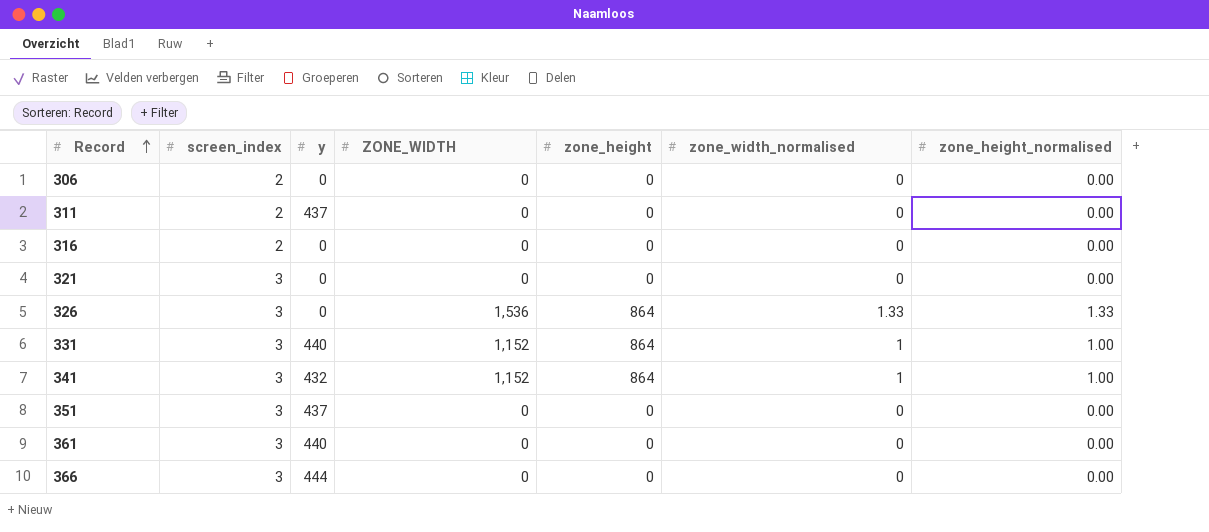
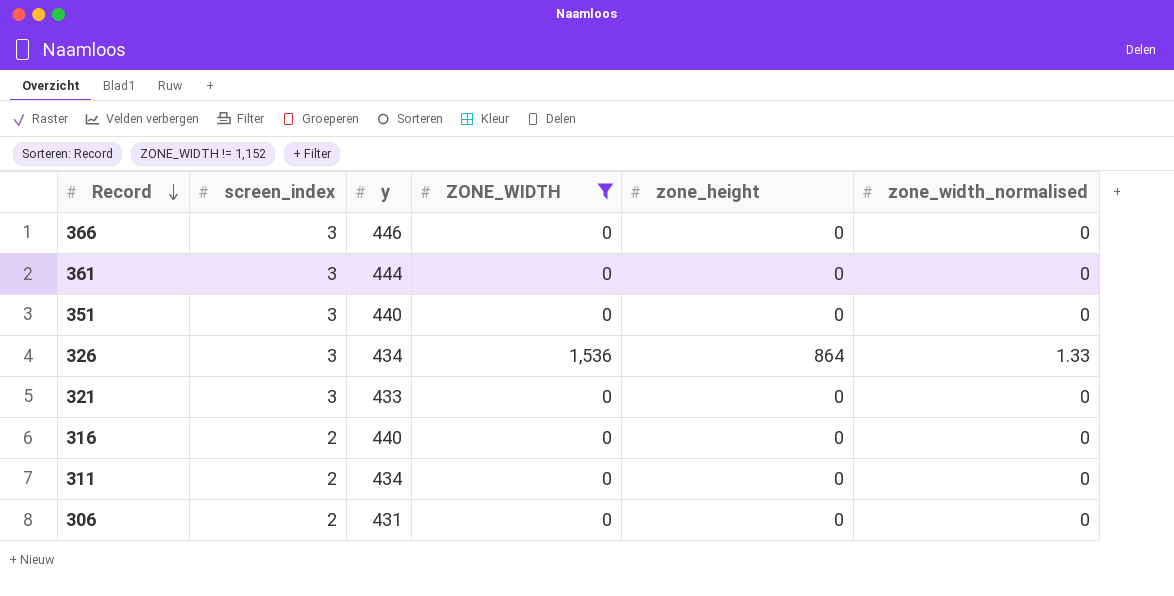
filter: none -> ZONE_WIDTH != 1,152
row order: Record ascending -> Record descending
column zone_height_normalised | position: 7 -> none
366 | y: 444 -> 446
361 | y: 440 -> 444
351 | y: 437 -> 440
326 | y: 0 -> 434
321 | y: 0 -> 433
316 | y: 0 -> 440
311 | y: 437 -> 434
306 | y: 0 -> 431

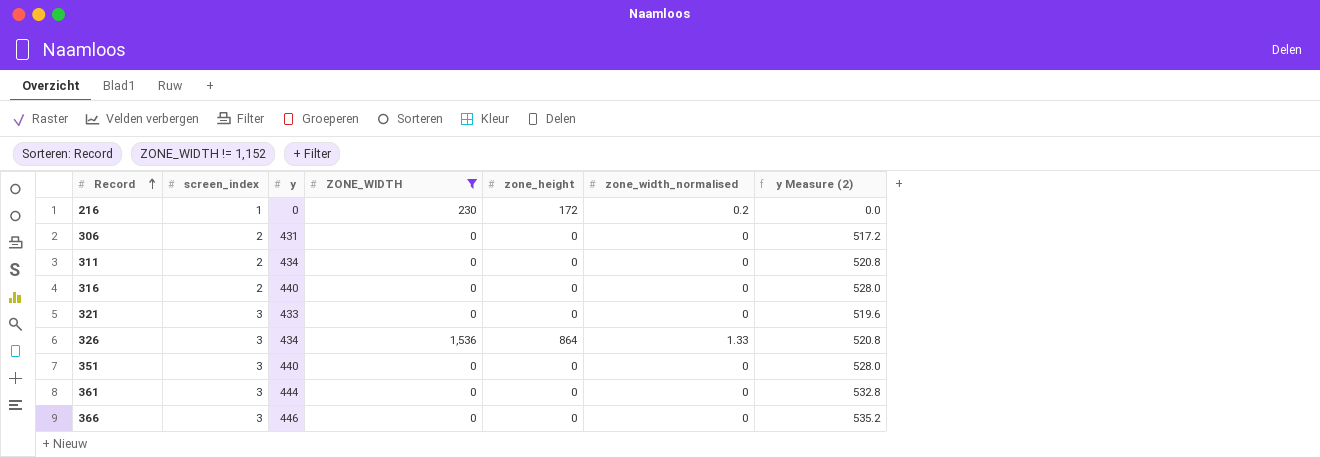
row order: Record descending -> Record ascending
column y Measure (2) | formula: none -> [y] * 1.2
row 216: none -> 1 | 0 | 230 | 172 | 0.2 | 0.0

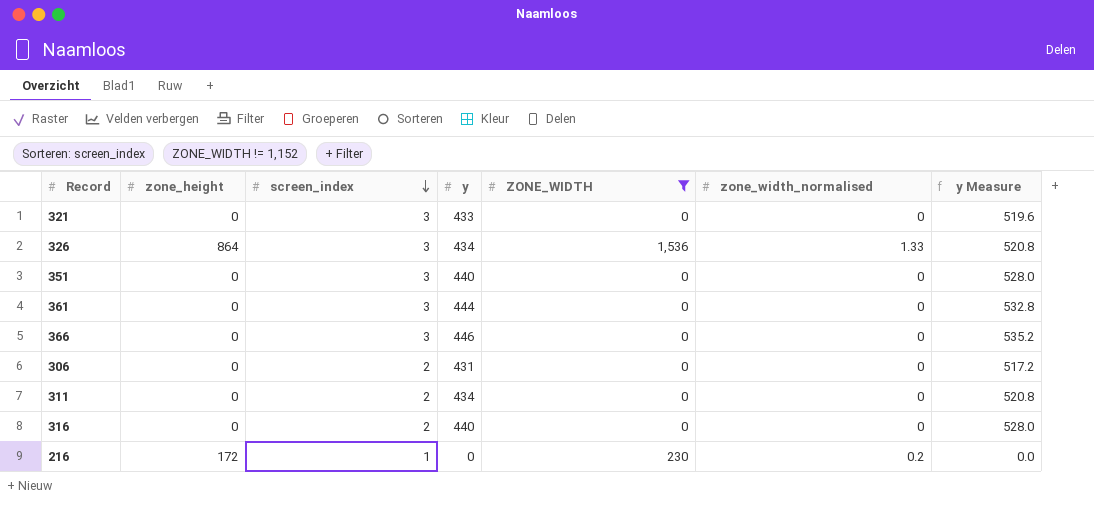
row order: Record ascending -> screen_index descending
column zone_height | position: 5 -> 2
column name: y Measure (2) -> y Measure

